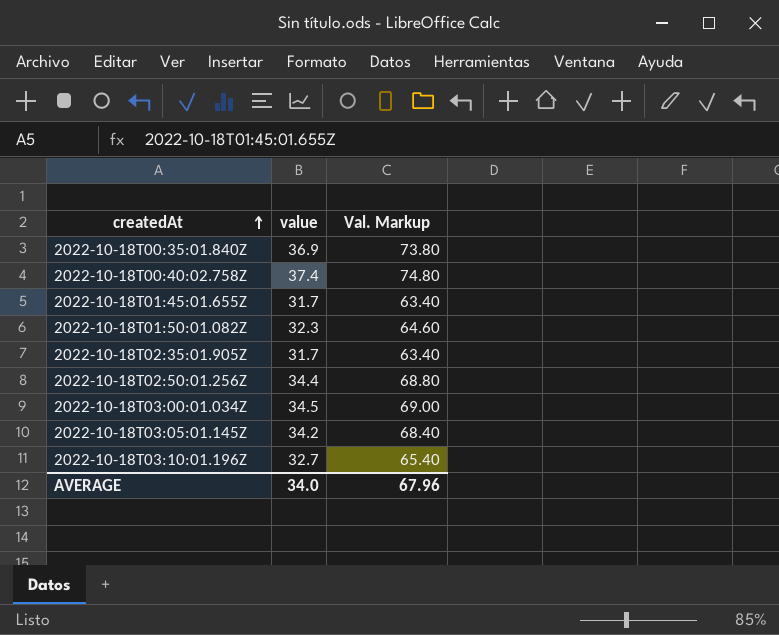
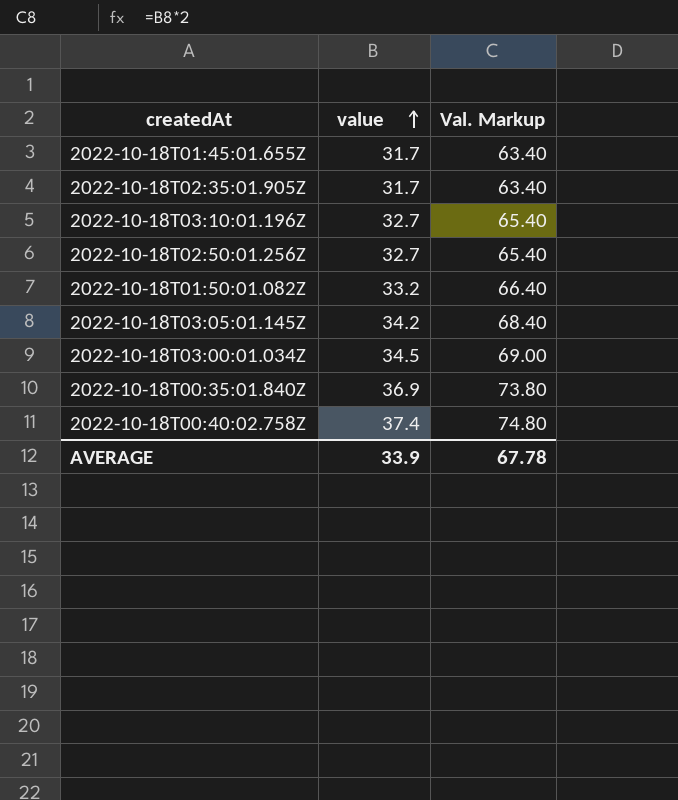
row order: createdAt ascending -> value ascending
2022-10-18T02:50:01.256Z | value: 34.4 -> 32.7
2022-10-18T02:50:01.256Z | Val. Markup: 68.80 -> 65.40
2022-10-18T01:50:01.082Z | value: 32.3 -> 33.2
2022-10-18T01:50:01.082Z | Val. Markup: 64.60 -> 66.40
AVERAGE | value: 34.0 -> 33.9
AVERAGE | Val. Markup: 67.96 -> 67.78

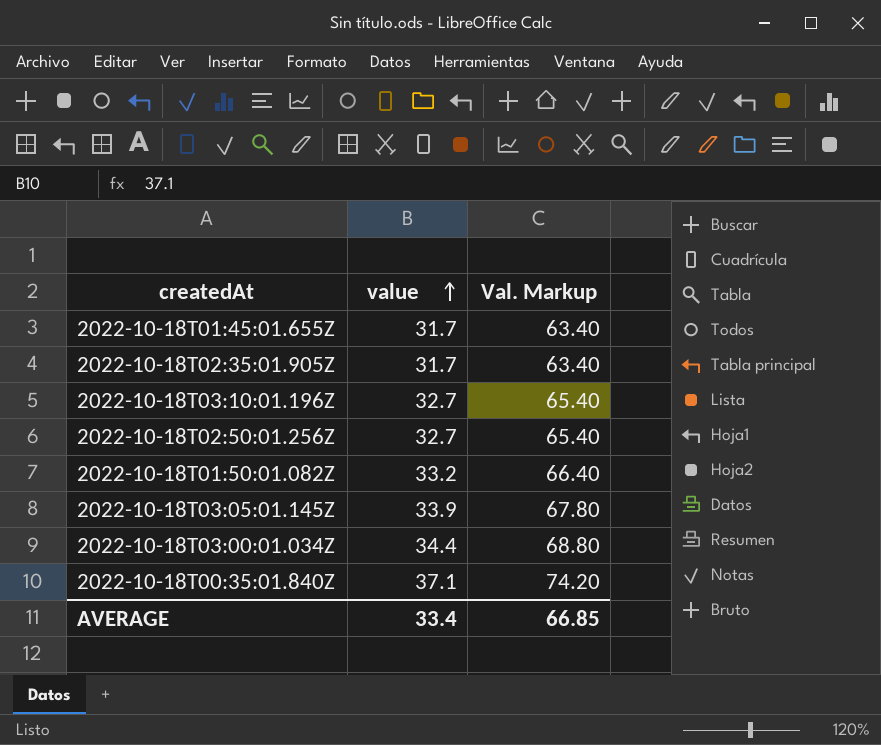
row 2022-10-18T00:40:02.758Z: 37.4 | 74.80 -> none
2022-10-18T03:05:01.145Z | value: 34.2 -> 33.9
2022-10-18T03:05:01.145Z | Val. Markup: 68.40 -> 67.80
2022-10-18T03:00:01.034Z | value: 34.5 -> 34.4
2022-10-18T03:00:01.034Z | Val. Markup: 69.00 -> 68.80
2022-10-18T00:35:01.840Z | value: 36.9 -> 37.1
2022-10-18T00:35:01.840Z | Val. Markup: 73.80 -> 74.20
AVERAGE | value: 33.9 -> 33.4
AVERAGE | Val. Markup: 67.78 -> 66.85

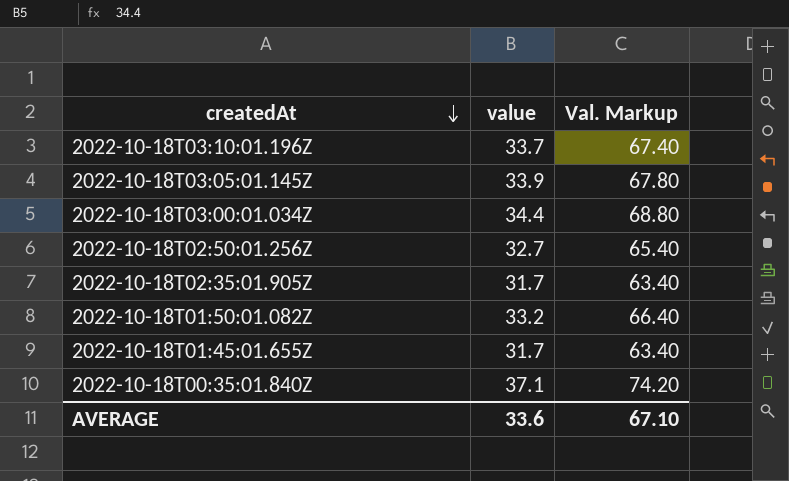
row order: value ascending -> createdAt descending
2022-10-18T03:10:01.196Z | value: 32.7 -> 33.7
2022-10-18T03:10:01.196Z | Val. Markup: 65.40 -> 67.40
AVERAGE | value: 33.4 -> 33.6
AVERAGE | Val. Markup: 66.85 -> 67.10

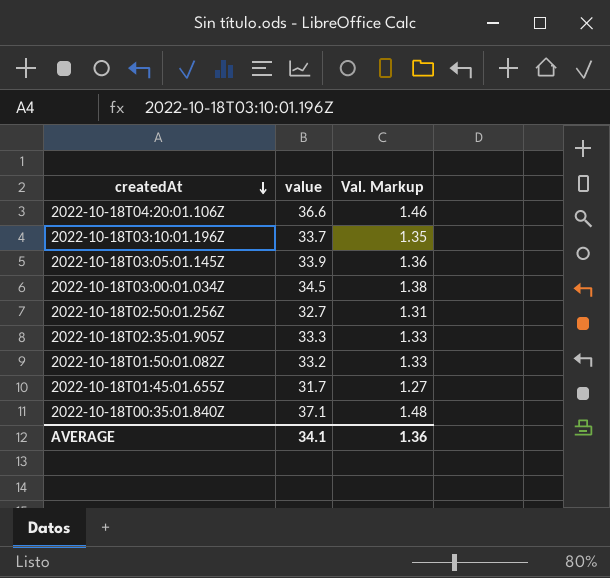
column Val. Markup | formula: [value] * 2 -> [value] * 0.04
row 2022-10-18T04:20:01.106Z: none -> 36.6 | 1.46
2022-10-18T03:00:01.034Z | value: 34.4 -> 34.5
2022-10-18T02:35:01.905Z | value: 31.7 -> 33.3
AVERAGE | value: 33.6 -> 34.1
AVERAGE | Val. Markup: 67.10 -> 1.36

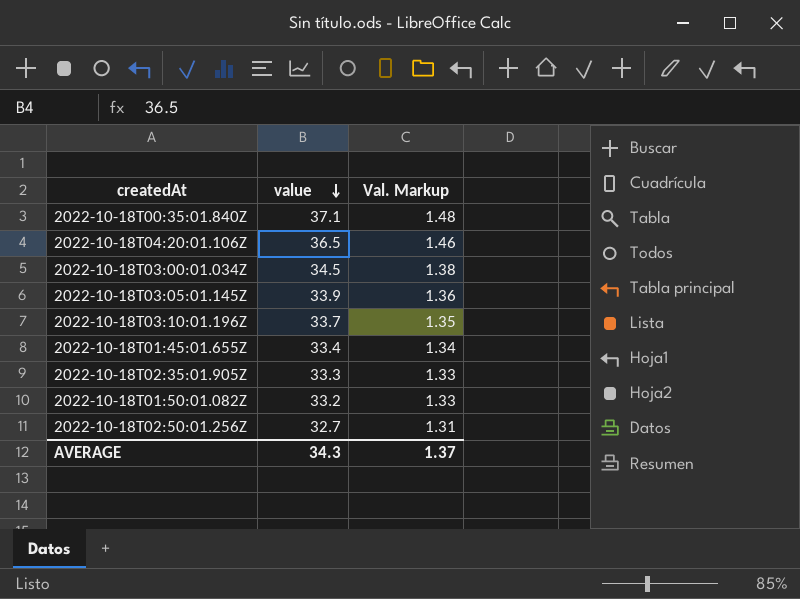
row order: createdAt descending -> value descending
2022-10-18T04:20:01.106Z | value: 36.6 -> 36.5
2022-10-18T01:45:01.655Z | value: 31.7 -> 33.4
2022-10-18T01:45:01.655Z | Val. Markup: 1.27 -> 1.34
AVERAGE | value: 34.1 -> 34.3
AVERAGE | Val. Markup: 1.36 -> 1.37

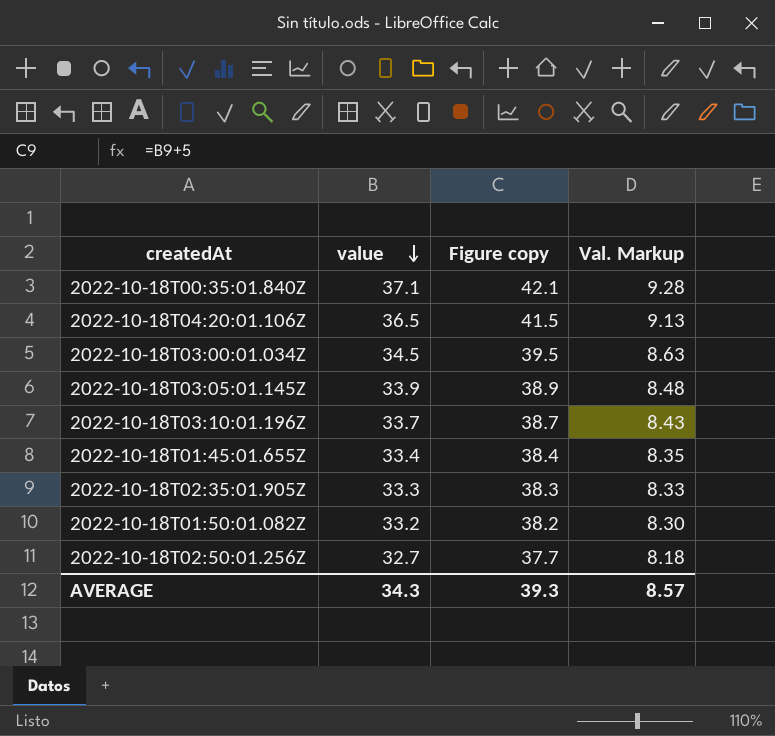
column Figure copy | formula: none -> [value] + 5
column Val. Markup | formula: [value] * 0.04 -> [value] * 0.25
AVERAGE | Val. Markup: 1.37 -> 8.57

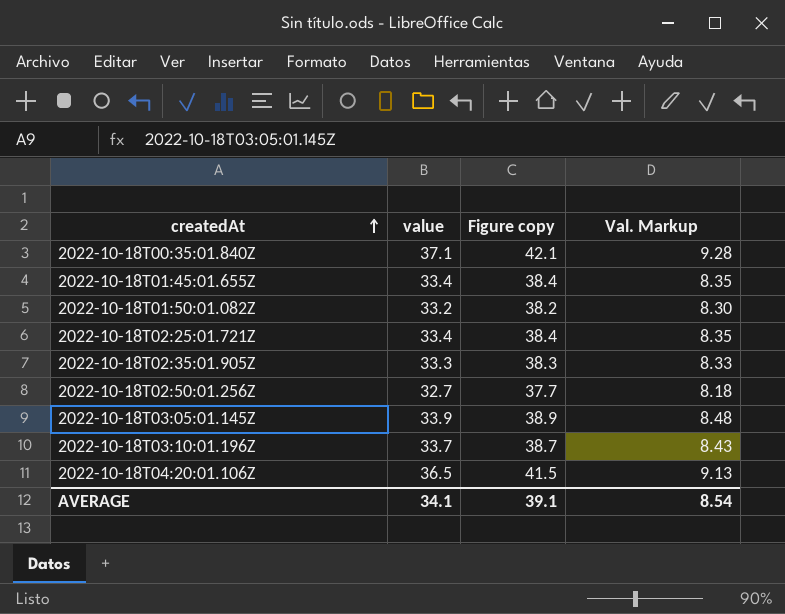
row order: value descending -> createdAt ascending
row 2022-10-18T03:00:01.034Z: 34.5 | 39.5 | 8.63 -> none
row 2022-10-18T02:25:01.721Z: none -> 33.4 | 38.4 | 8.35
AVERAGE | value: 34.3 -> 34.1
AVERAGE | Figure copy: 39.3 -> 39.1
AVERAGE | Val. Markup: 8.57 -> 8.54

